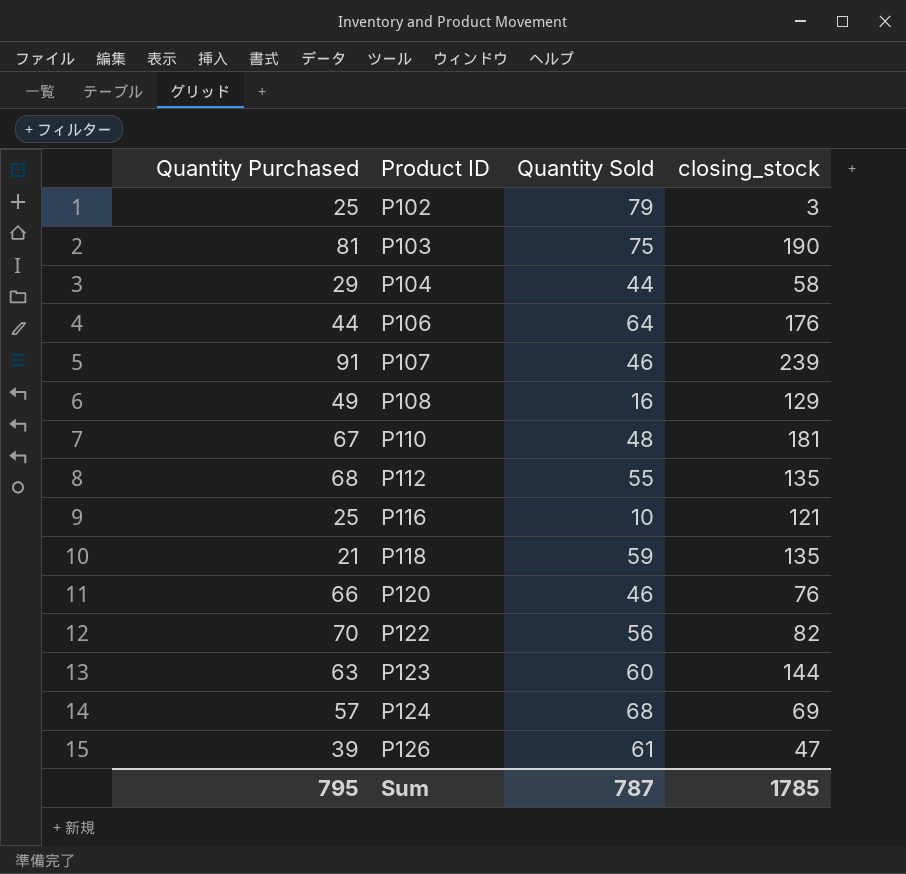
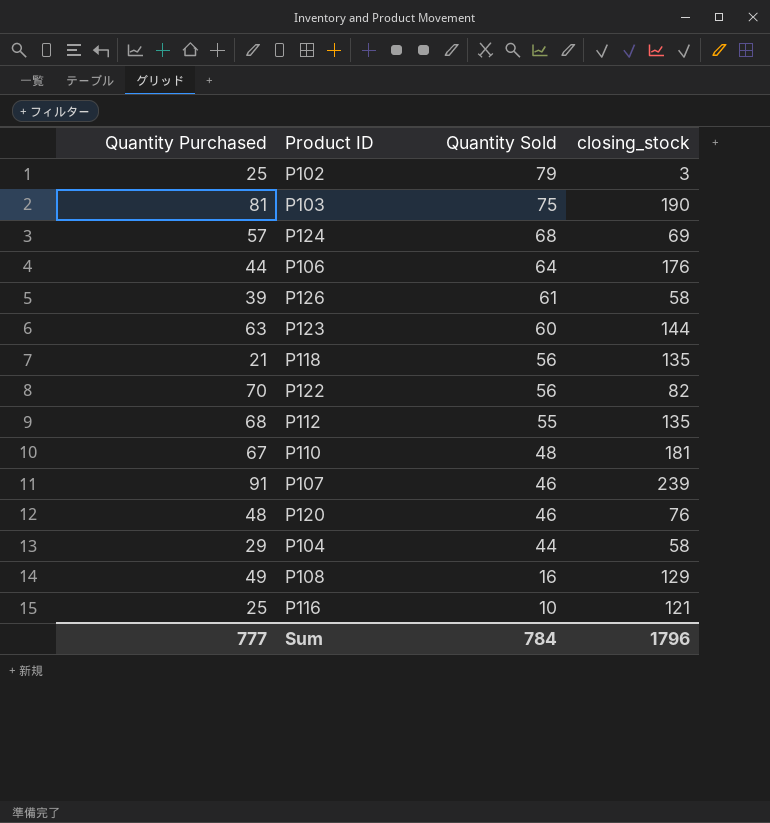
row order: Product ID ascending -> Quantity Sold descending
P126 | closing_stock: 47 -> 58
P118 | Quantity Sold: 59 -> 56
P120 | Quantity Purchased: 66 -> 48
Sum | Quantity Purchased: 795 -> 777
Sum | Quantity Sold: 787 -> 784
Sum | closing_stock: 1785 -> 1796

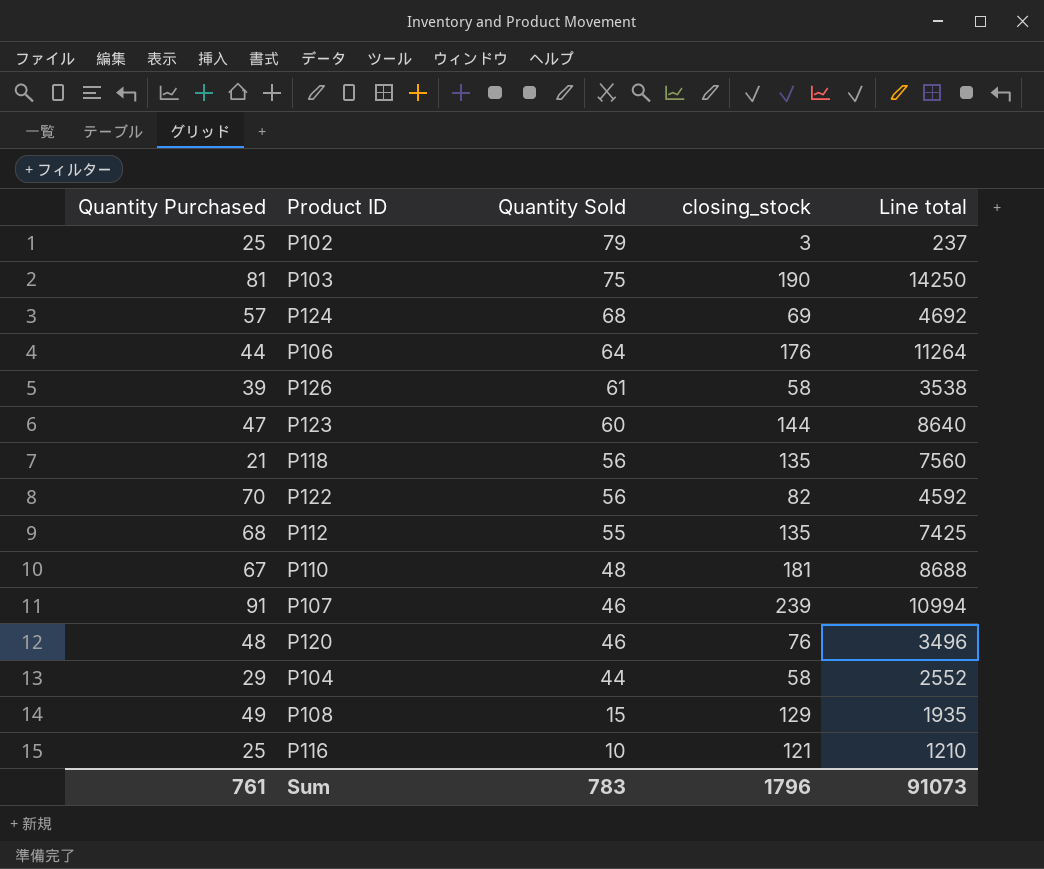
column Line total | formula: none -> [Quantity Sold] * [closing_stock]
P123 | Quantity Purchased: 63 -> 47
P108 | Quantity Sold: 16 -> 15
Sum | Quantity Purchased: 777 -> 761
Sum | Quantity Sold: 784 -> 783

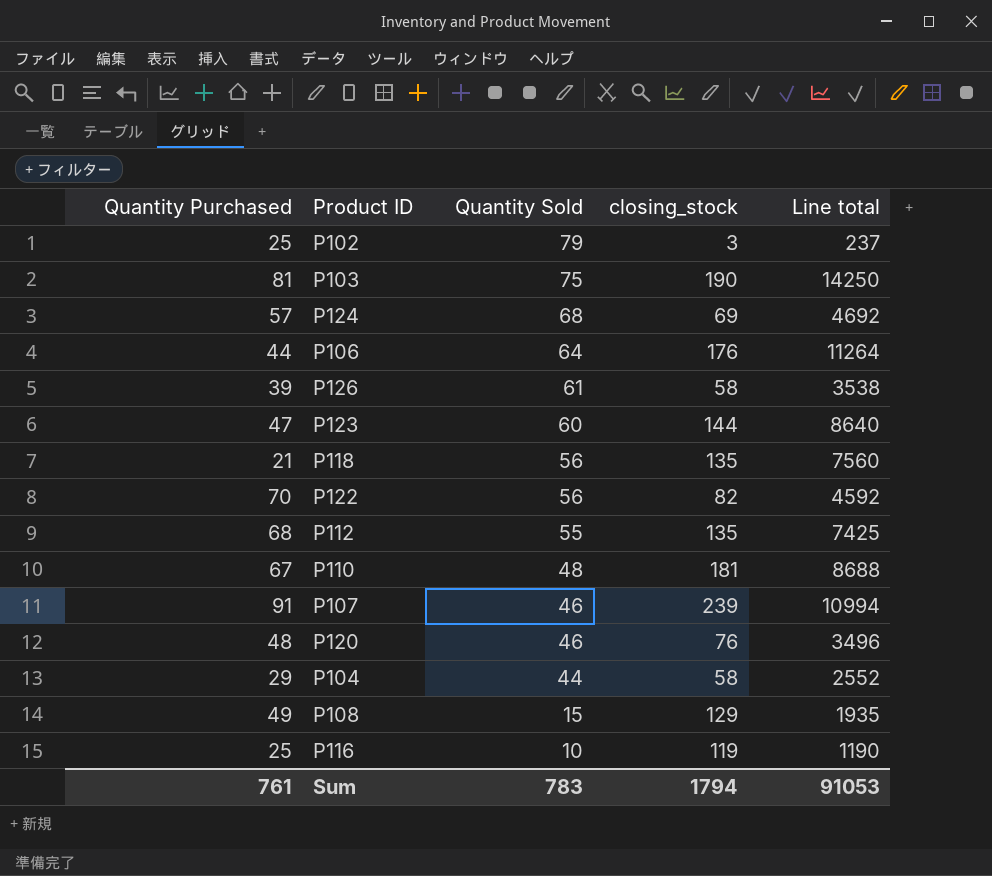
P116 | closing_stock: 121 -> 119
P116 | Line total: 1210 -> 1190
Sum | closing_stock: 1796 -> 1794
Sum | Line total: 91073 -> 91053

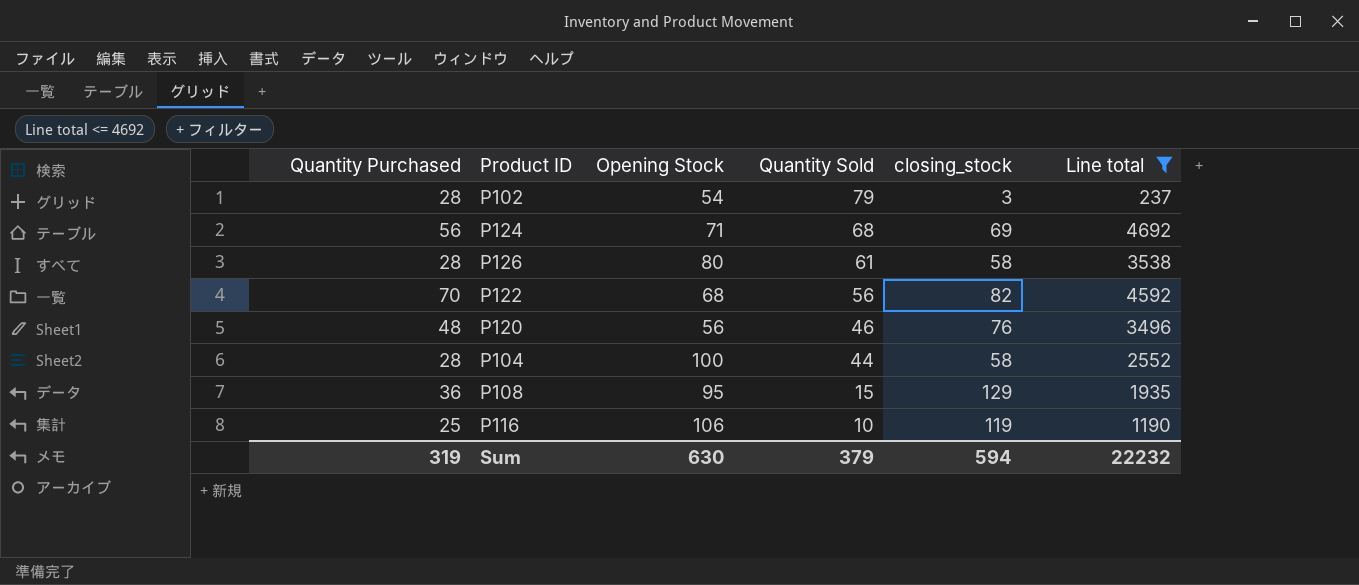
filter: none -> Line total <= 4692
column Opening Stock | position: none -> 3
P102 | Quantity Purchased: 25 -> 28
P124 | Quantity Purchased: 57 -> 56
P126 | Quantity Purchased: 39 -> 28
P104 | Quantity Purchased: 29 -> 28
P108 | Quantity Purchased: 49 -> 36
Sum | Quantity Purchased: 761 -> 319
Sum | Quantity Sold: 783 -> 379
Sum | closing_stock: 1794 -> 594
Sum | Line total: 91053 -> 22232

